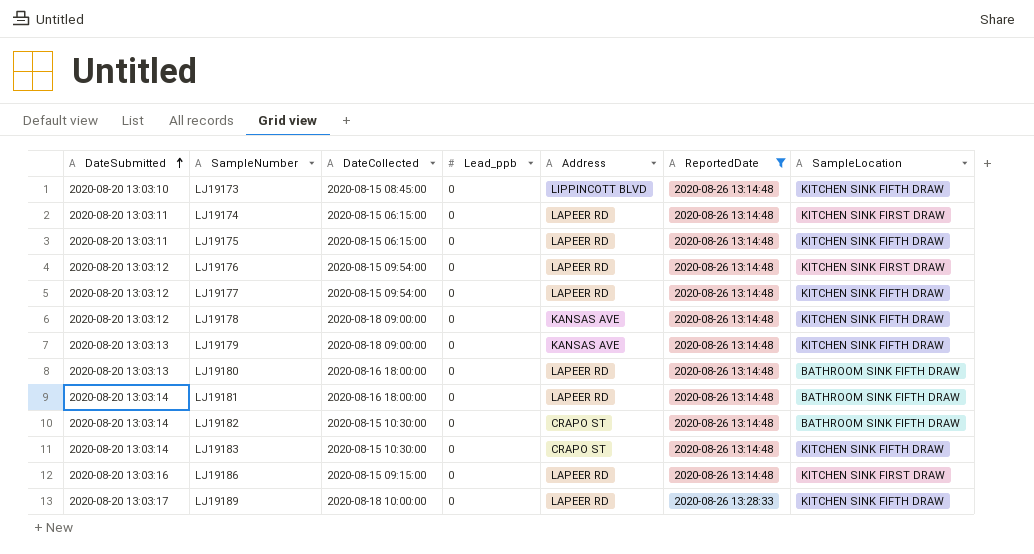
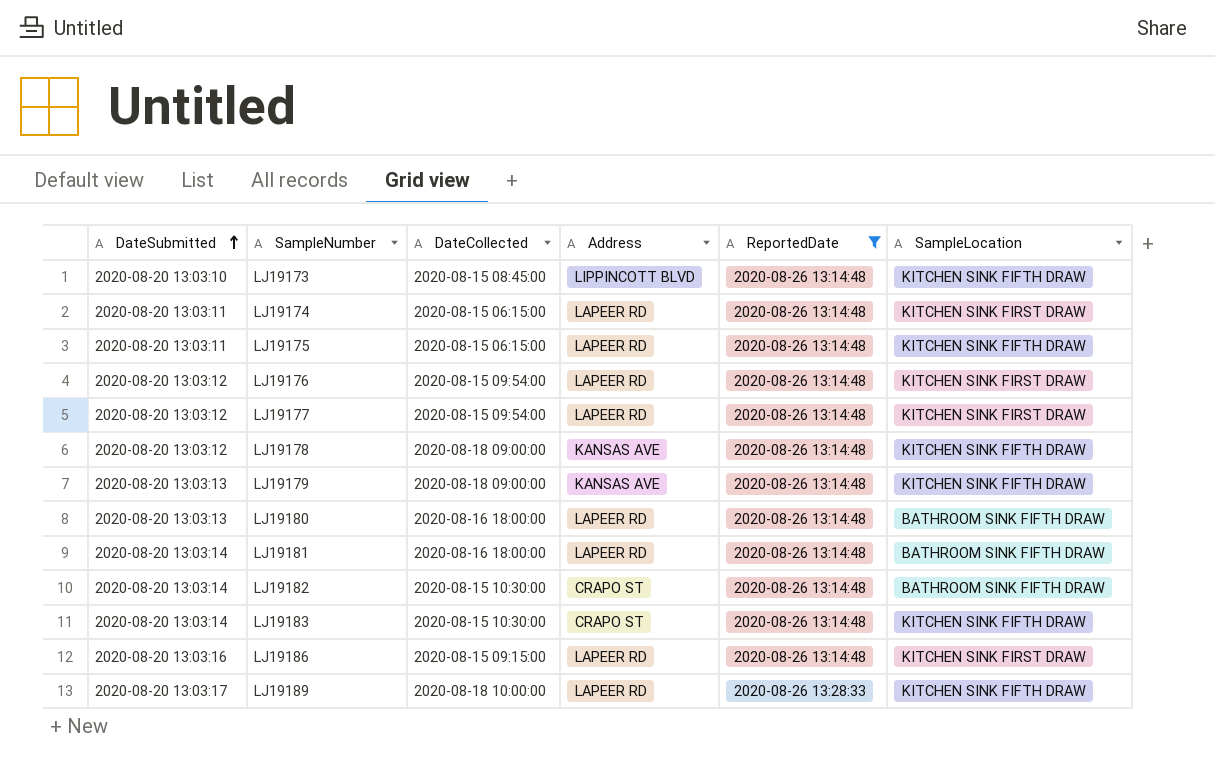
column Lead_ppb | position: 4 -> none
LJ19177 | SampleLocation: KITCHEN SINK FIFTH DRAW -> KITCHEN SINK FIRST DRAW

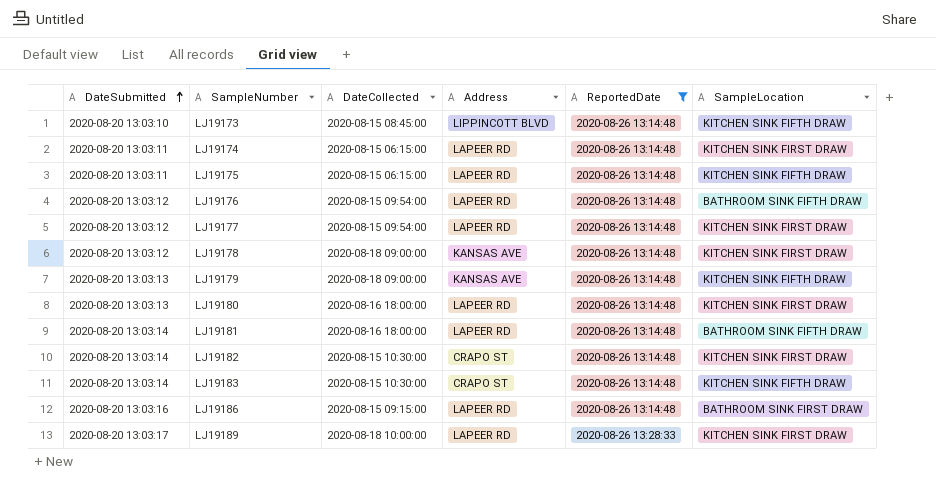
LJ19176 | SampleLocation: KITCHEN SINK FIRST DRAW -> BATHROOM SINK FIFTH DRAW
LJ19178 | SampleLocation: KITCHEN SINK FIFTH DRAW -> KITCHEN SINK FIRST DRAW
LJ19180 | SampleLocation: BATHROOM SINK FIFTH DRAW -> KITCHEN SINK FIRST DRAW
LJ19182 | SampleLocation: BATHROOM SINK FIFTH DRAW -> KITCHEN SINK FIRST DRAW
LJ19186 | SampleLocation: KITCHEN SINK FIRST DRAW -> BATHROOM SINK FIRST DRAW
LJ19189 | SampleLocation: KITCHEN SINK FIFTH DRAW -> KITCHEN SINK FIRST DRAW

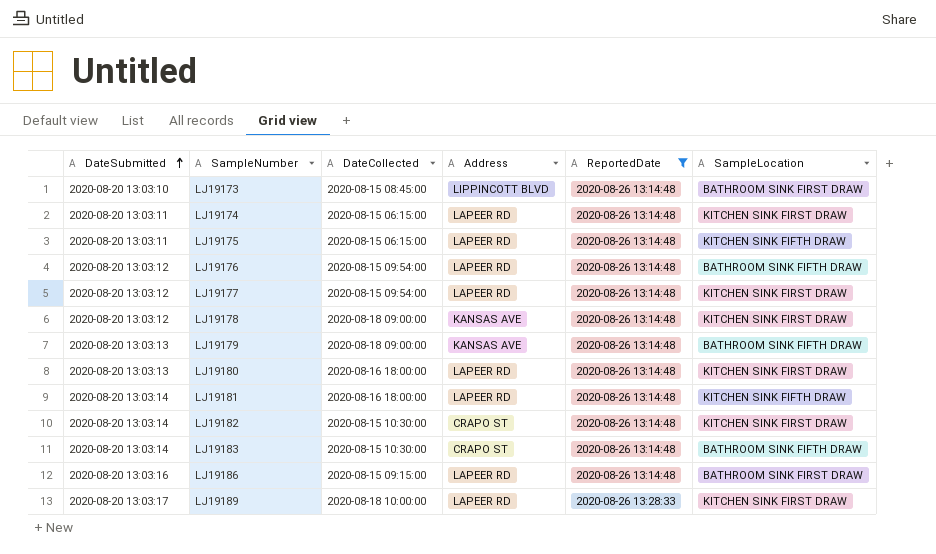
LJ19173 | SampleLocation: KITCHEN SINK FIFTH DRAW -> BATHROOM SINK FIRST DRAW
LJ19179 | SampleLocation: KITCHEN SINK FIFTH DRAW -> BATHROOM SINK FIFTH DRAW
LJ19181 | SampleLocation: BATHROOM SINK FIFTH DRAW -> KITCHEN SINK FIFTH DRAW
LJ19183 | SampleLocation: KITCHEN SINK FIFTH DRAW -> BATHROOM SINK FIFTH DRAW

